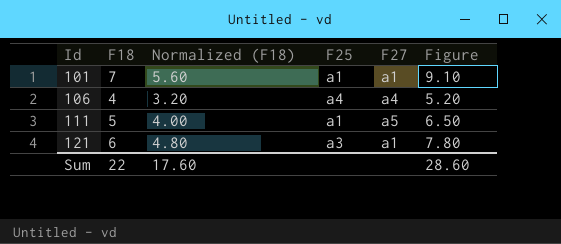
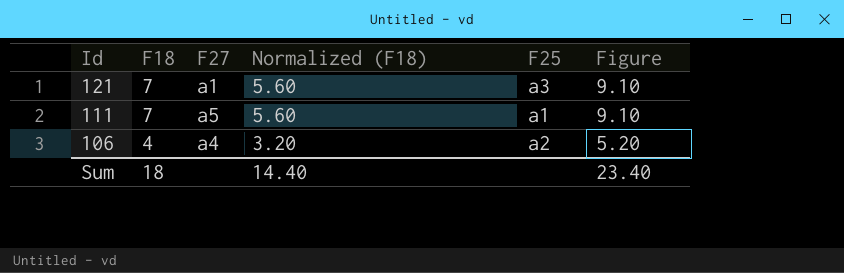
row order: Id ascending -> Id descending
column F27 | position: 5 -> 3
row 101: 7 | 5.60 | a1 | a1 | 9.10 -> none
121 | F18: 6 -> 7
121 | Normalized (F18): 4.80 -> 5.60
121 | Figure: 7.80 -> 9.10
111 | F18: 5 -> 7
111 | Normalized (F18): 4.00 -> 5.60
111 | Figure: 6.50 -> 9.10
106 | F25: a4 -> a2
Sum | F18: 22 -> 18
Sum | Normalized (F18): 17.60 -> 14.40
Sum | Figure: 28.60 -> 23.40

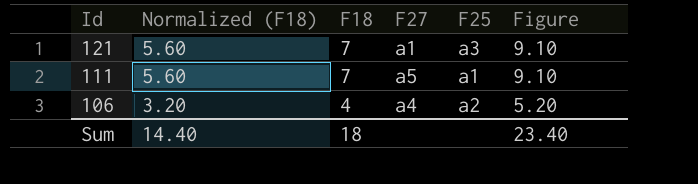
column Normalized (F18) | position: 4 -> 2

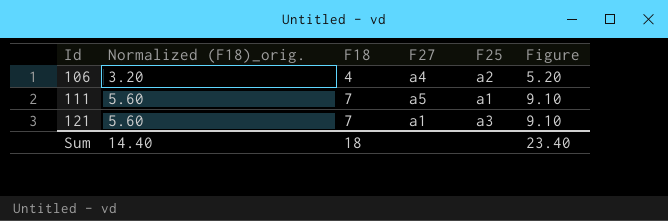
row order: Id descending -> Id ascending
column name: Normalized (F18) -> Normalized (F18)_orig.

